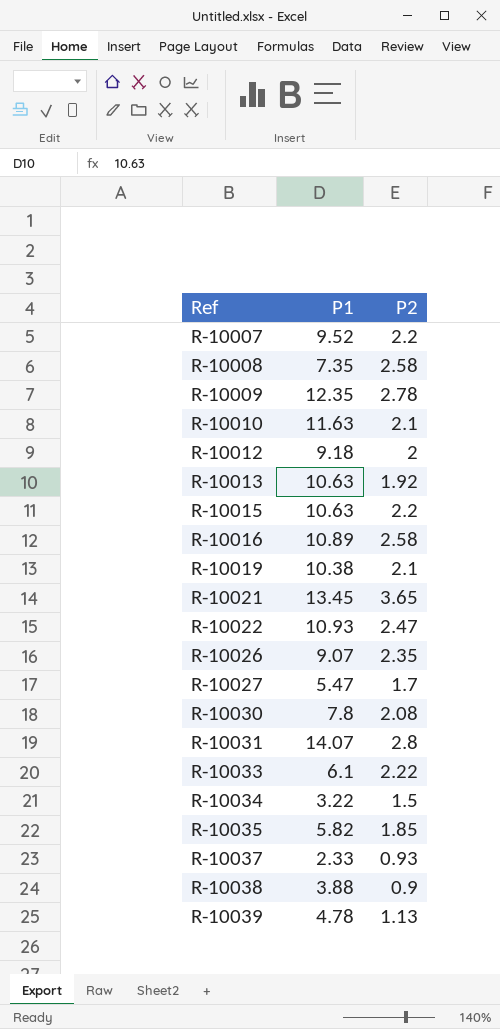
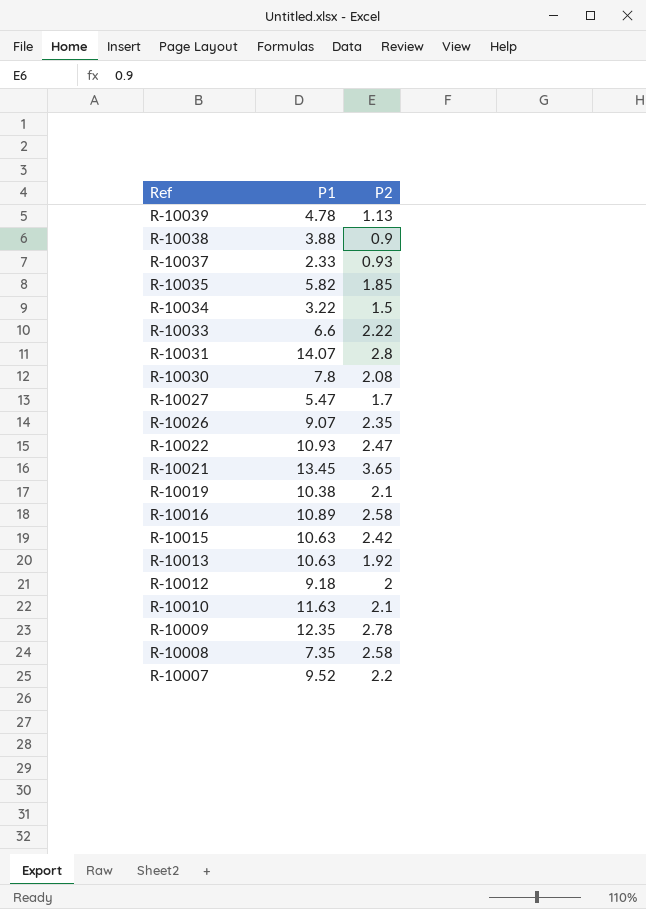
row order: Ref ascending -> Ref descending
R-10033 | P1: 6.1 -> 6.6
R-10015 | P2: 2.2 -> 2.42

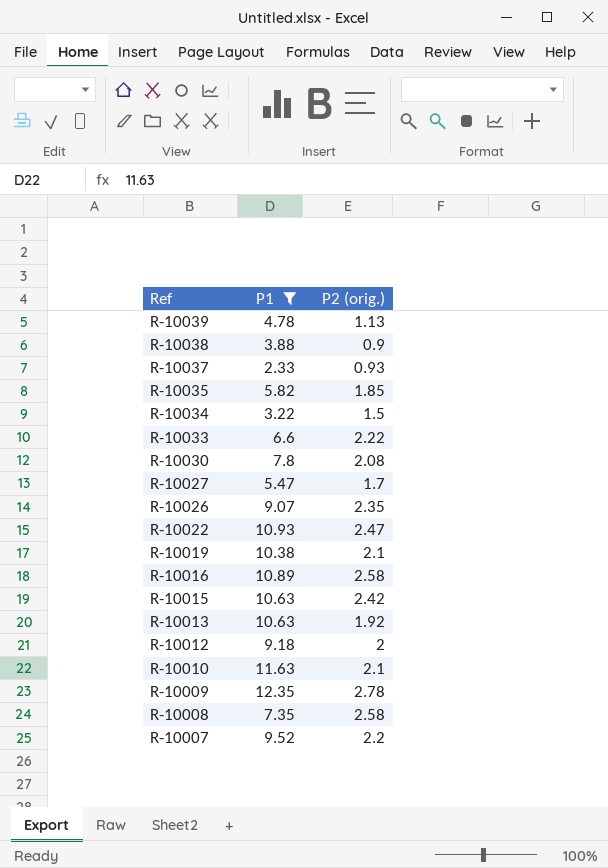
filter: none -> P1 <= 12.35
column name: P2 -> P2 (orig.)

